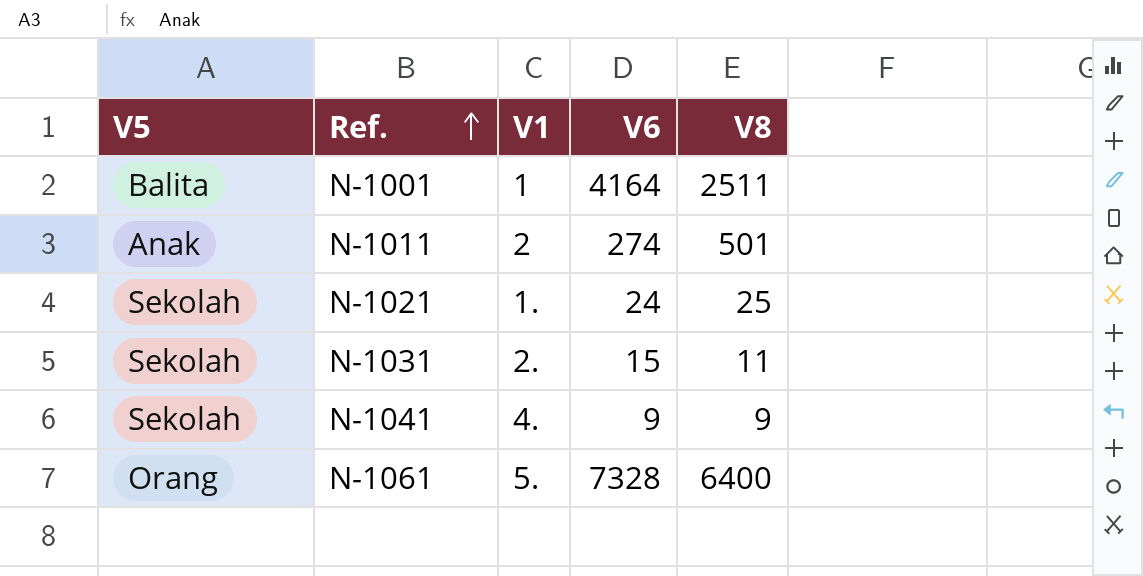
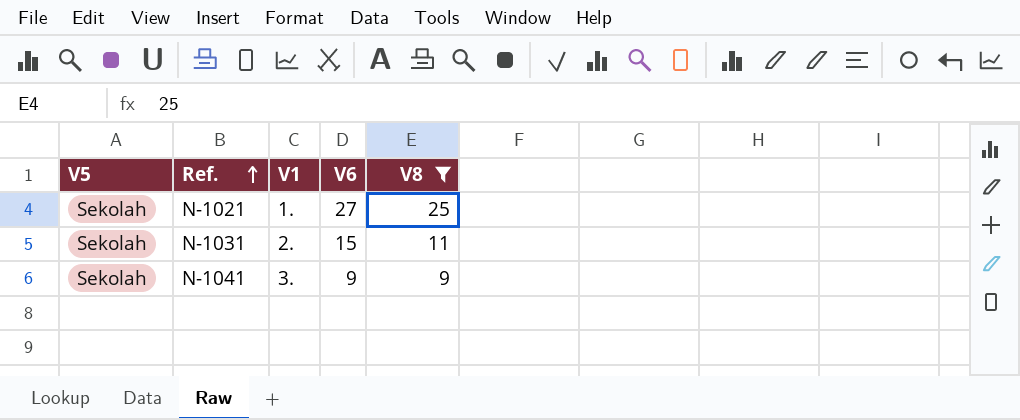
filter: none -> V8 <= 25
N-1021 | V6: 24 -> 27
N-1041 | V1: 4. -> 3.

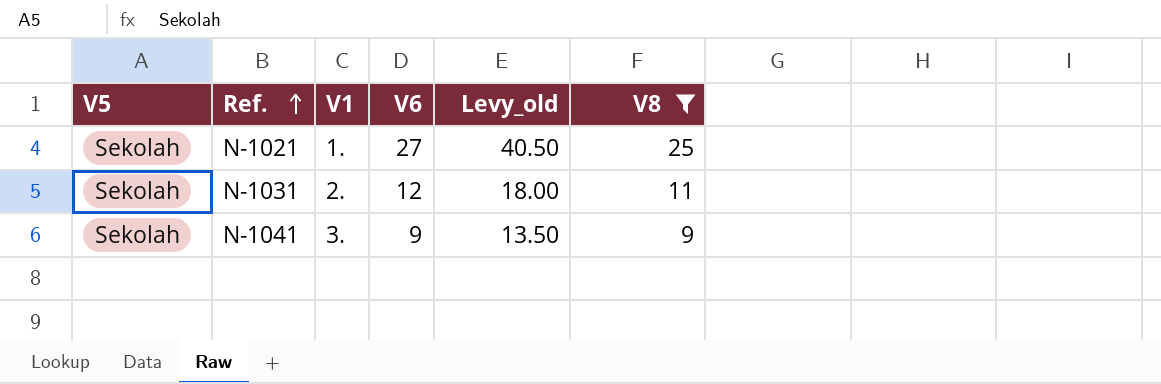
column Levy_old | formula: none -> [V6] * 1.5
N-1031 | V6: 15 -> 12

